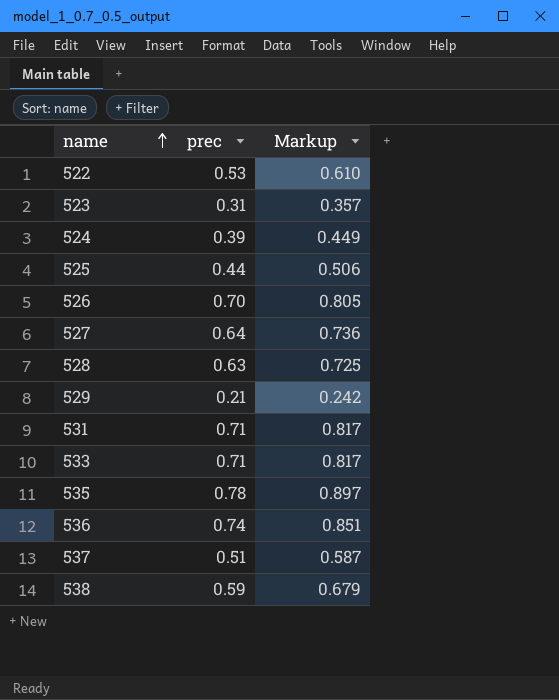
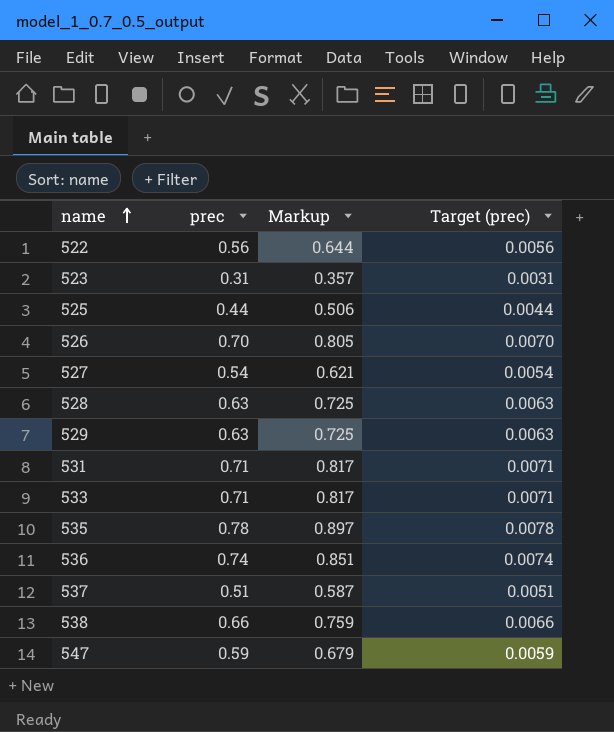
column Target (prec) | formula: none -> [prec] * 0.01
row 524: 0.39 | 0.449 -> none
522 | prec: 0.53 -> 0.56
522 | Markup: 0.610 -> 0.644
527 | prec: 0.64 -> 0.54
527 | Markup: 0.736 -> 0.621
529 | prec: 0.21 -> 0.63
529 | Markup: 0.242 -> 0.725
538 | prec: 0.59 -> 0.66
538 | Markup: 0.679 -> 0.759
row 547: none -> 0.59 | 0.679 | 0.0059

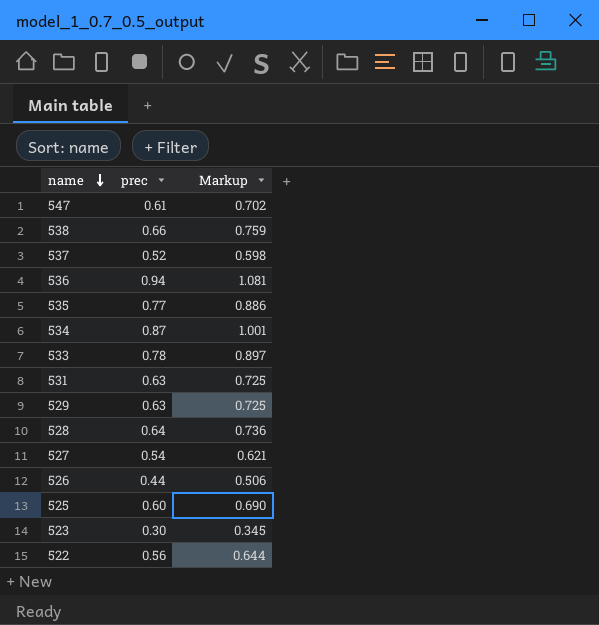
row order: name ascending -> name descending
column Target (prec) | formula: [prec] * 0.01 -> none
547 | prec: 0.59 -> 0.61
547 | Markup: 0.679 -> 0.702
537 | prec: 0.51 -> 0.52
537 | Markup: 0.587 -> 0.598
536 | prec: 0.74 -> 0.94
536 | Markup: 0.851 -> 1.081
535 | prec: 0.78 -> 0.77
535 | Markup: 0.897 -> 0.886
row 534: none -> 0.87 | 1.001
533 | prec: 0.71 -> 0.78
533 | Markup: 0.817 -> 0.897
531 | prec: 0.71 -> 0.63
531 | Markup: 0.817 -> 0.725
528 | prec: 0.63 -> 0.64
528 | Markup: 0.725 -> 0.736
526 | prec: 0.70 -> 0.44
526 | Markup: 0.805 -> 0.506
525 | prec: 0.44 -> 0.60
525 | Markup: 0.506 -> 0.690
523 | prec: 0.31 -> 0.30
523 | Markup: 0.357 -> 0.345

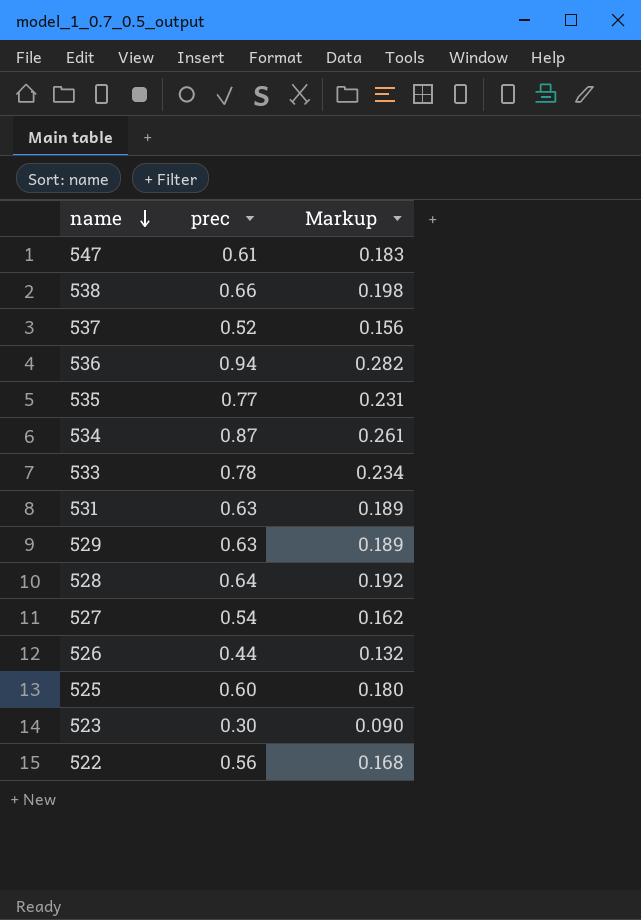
column Markup | formula: [prec] * 1.15 -> [prec] * 0.3

